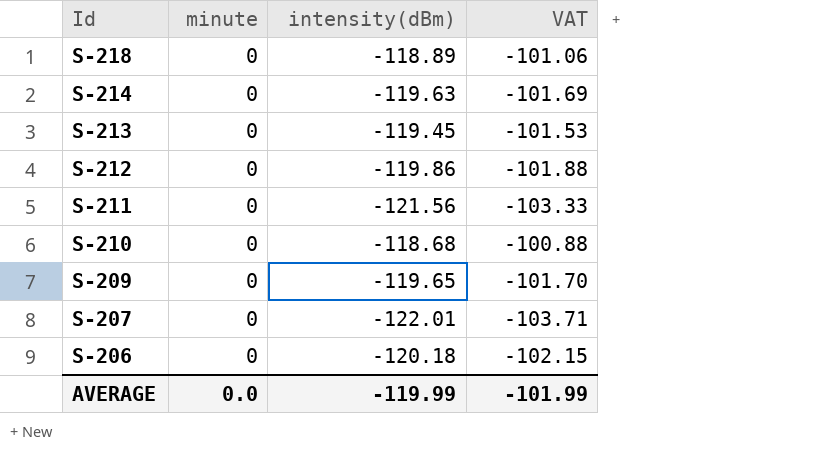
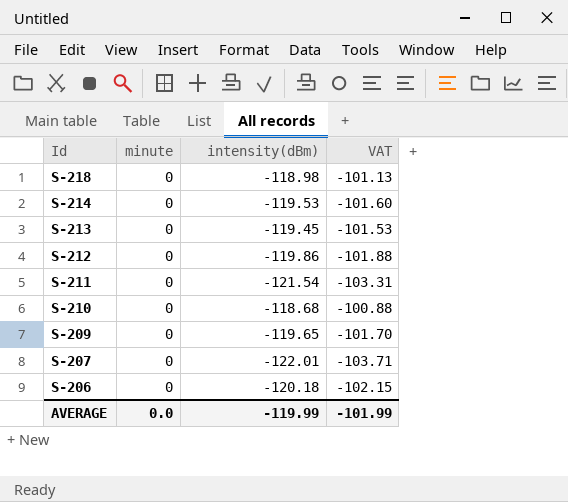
S-218 | intensity(dBm): -118.89 -> -118.98
S-218 | VAT: -101.06 -> -101.13
S-214 | intensity(dBm): -119.63 -> -119.53
S-214 | VAT: -101.69 -> -101.60
S-211 | intensity(dBm): -121.56 -> -121.54
S-211 | VAT: -103.33 -> -103.31

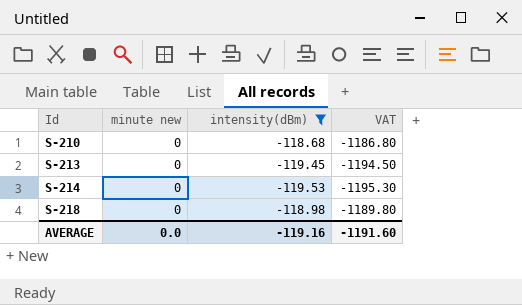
filter: none -> intensity(dBm) >= -119.53
row order: Id descending -> Id ascending
column name: minute -> minute new
column VAT | formula: [intensity(dBm)] * 0.85 -> [intensity(dBm)] * 10
AVERAGE | intensity(dBm): -119.99 -> -119.16
AVERAGE | VAT: -101.99 -> -1191.60

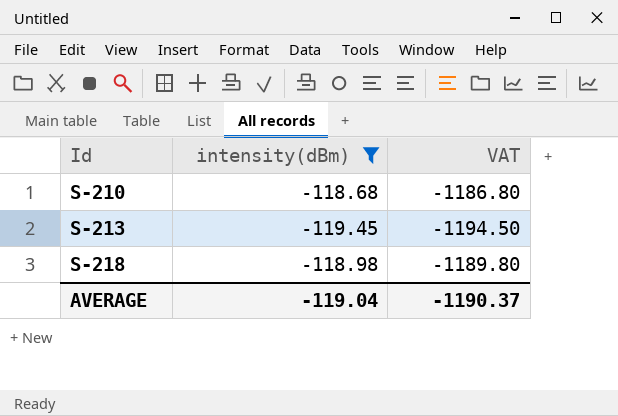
column minute new | position: 2 -> none
row S-214: 0 | -119.53 | -1195.30 -> none
AVERAGE | intensity(dBm): -119.16 -> -119.04
AVERAGE | VAT: -1191.60 -> -1190.37

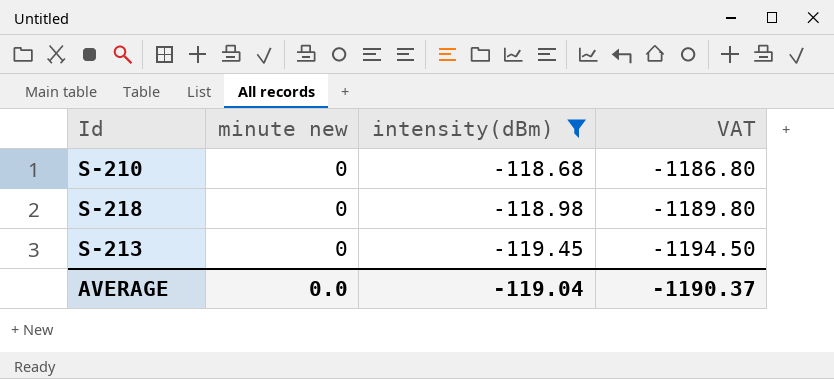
row order: Id ascending -> intensity(dBm) descending
column minute new | position: none -> 2

